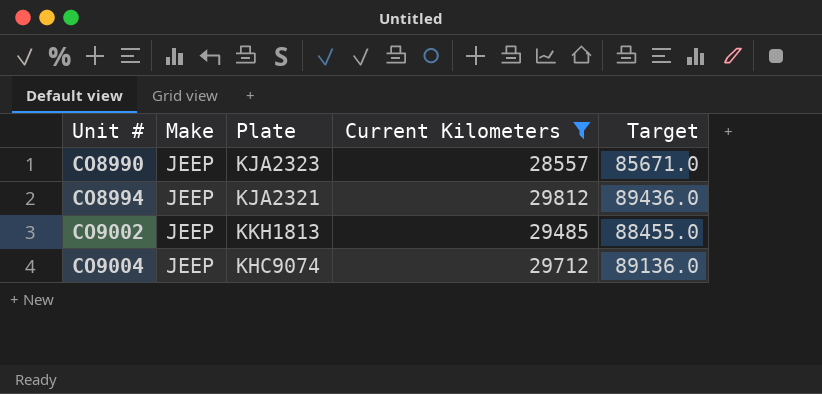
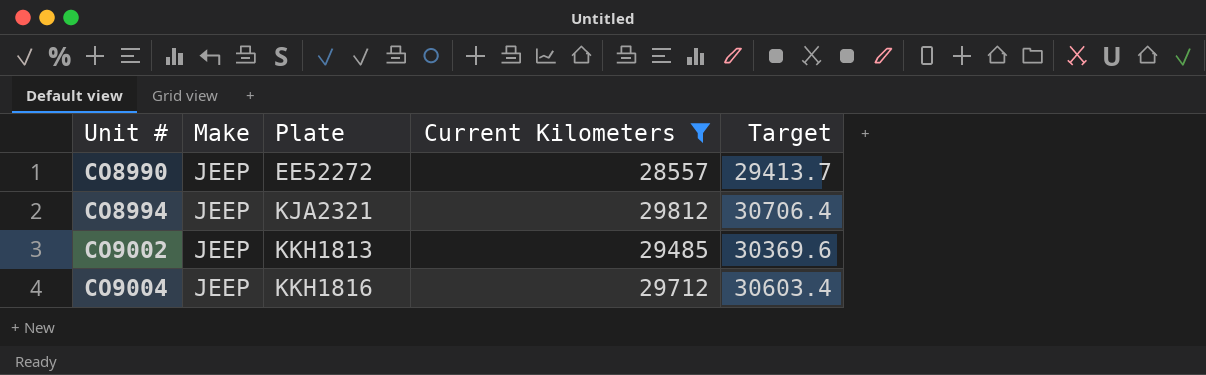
column Target | formula: [Current Kilometers] * 3 -> [Current Kilometers] * 1.03
CO8990 | Plate: KJA2323 -> EE52272
CO9004 | Plate: KHC9074 -> KKH1816

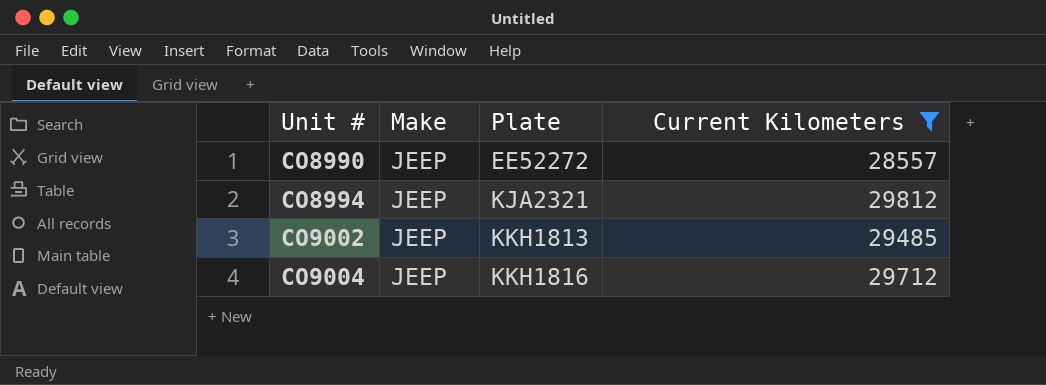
column Target | formula: [Current Kilometers] * 1.03 -> none

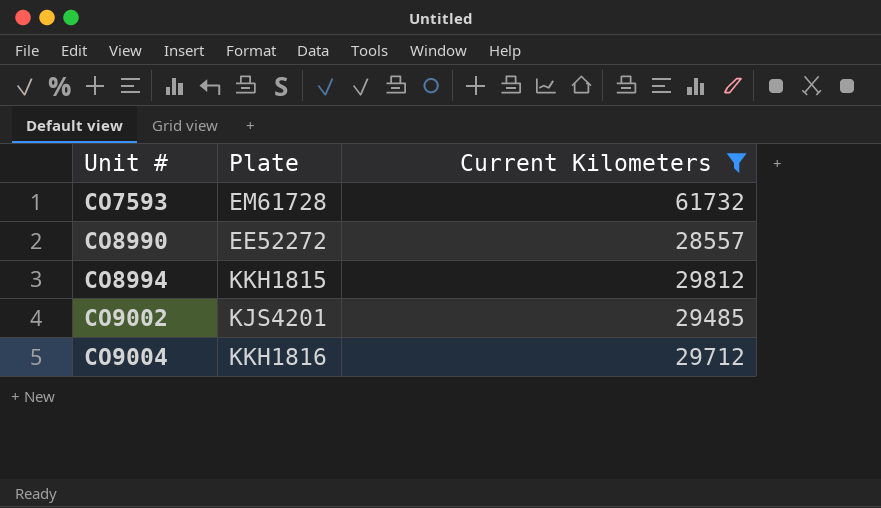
column Make | position: 2 -> none
row CO7593: none -> EM61728 | 61732
CO8994 | Plate: KJA2321 -> KKH1815
CO9002 | Plate: KKH1813 -> KJS4201

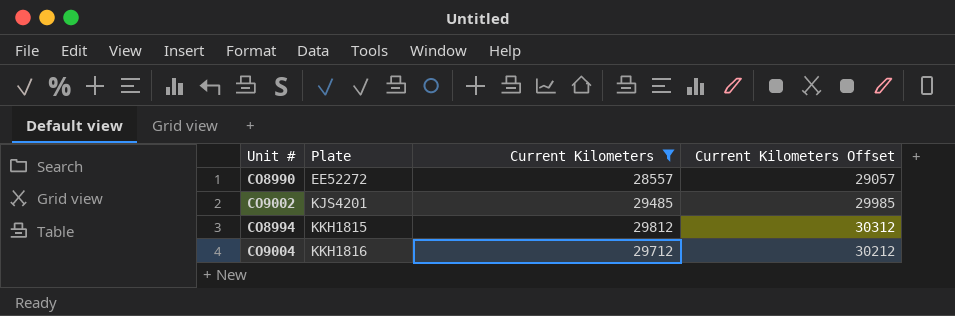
row order: Unit # ascending -> Plate ascending
column Current Kilometers Offset | formula: none -> [Current Kilometers] + 500
row CO7593: EM61728 | 61732 -> none

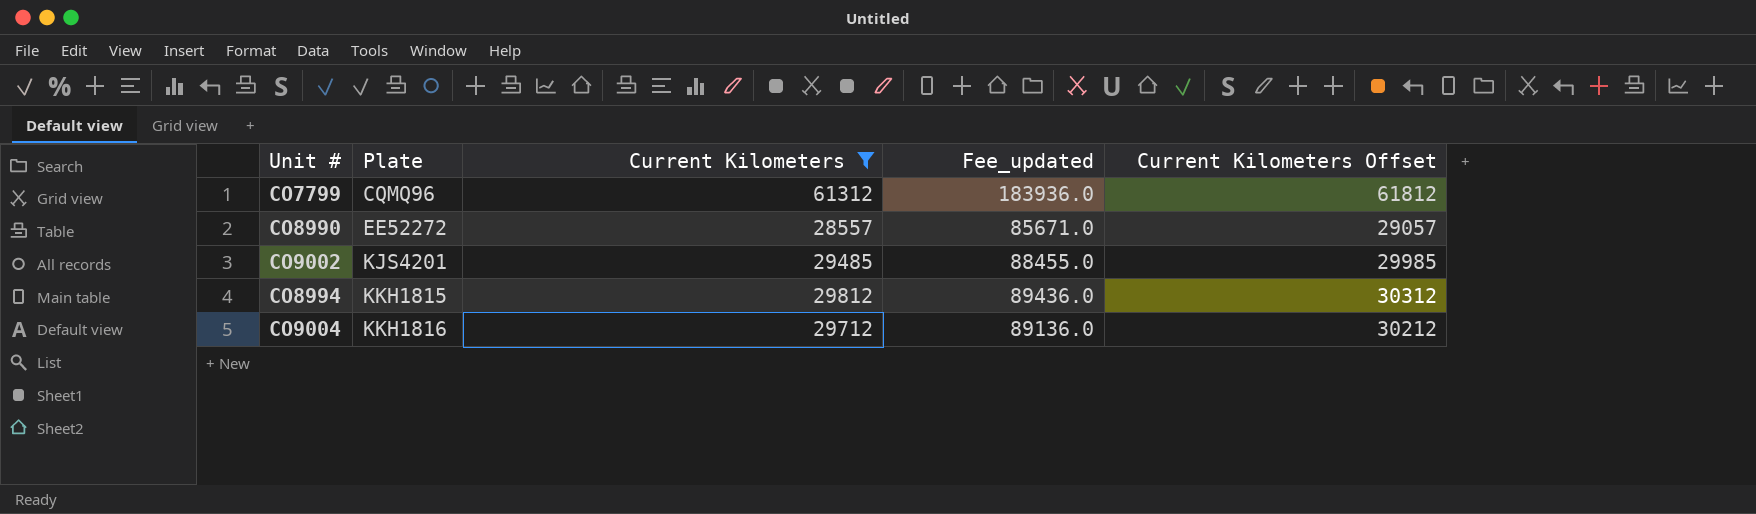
column Fee_updated | formula: none -> [Current Kilometers] * 3
row CO7799: none -> CQMQ96 | 61312 | 183936.0 | 61812

